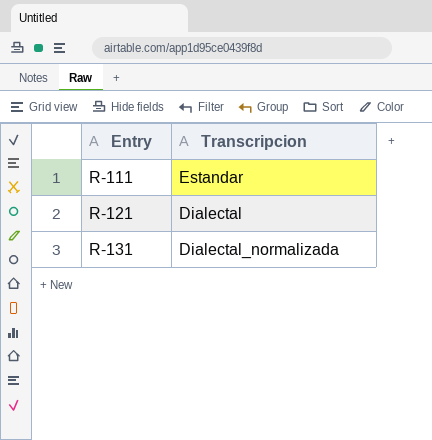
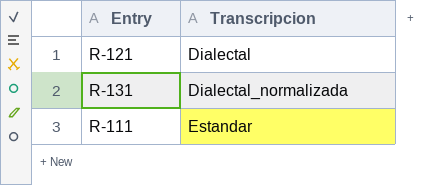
row order: Entry ascending -> Transcripcion ascending

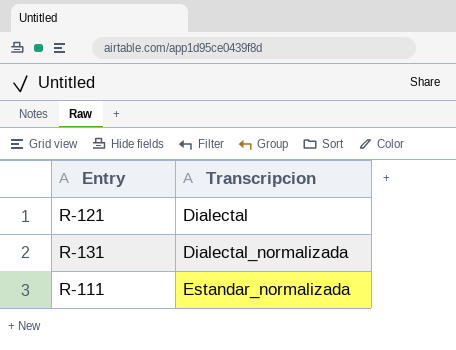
R-111 | Transcripcion: Estandar -> Estandar_normalizada

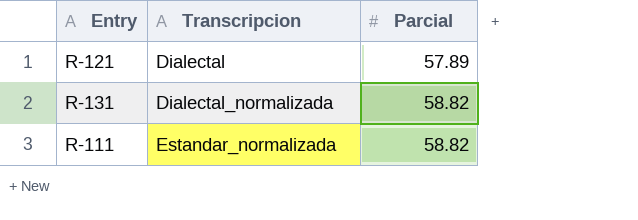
column Parcial | position: none -> 3

